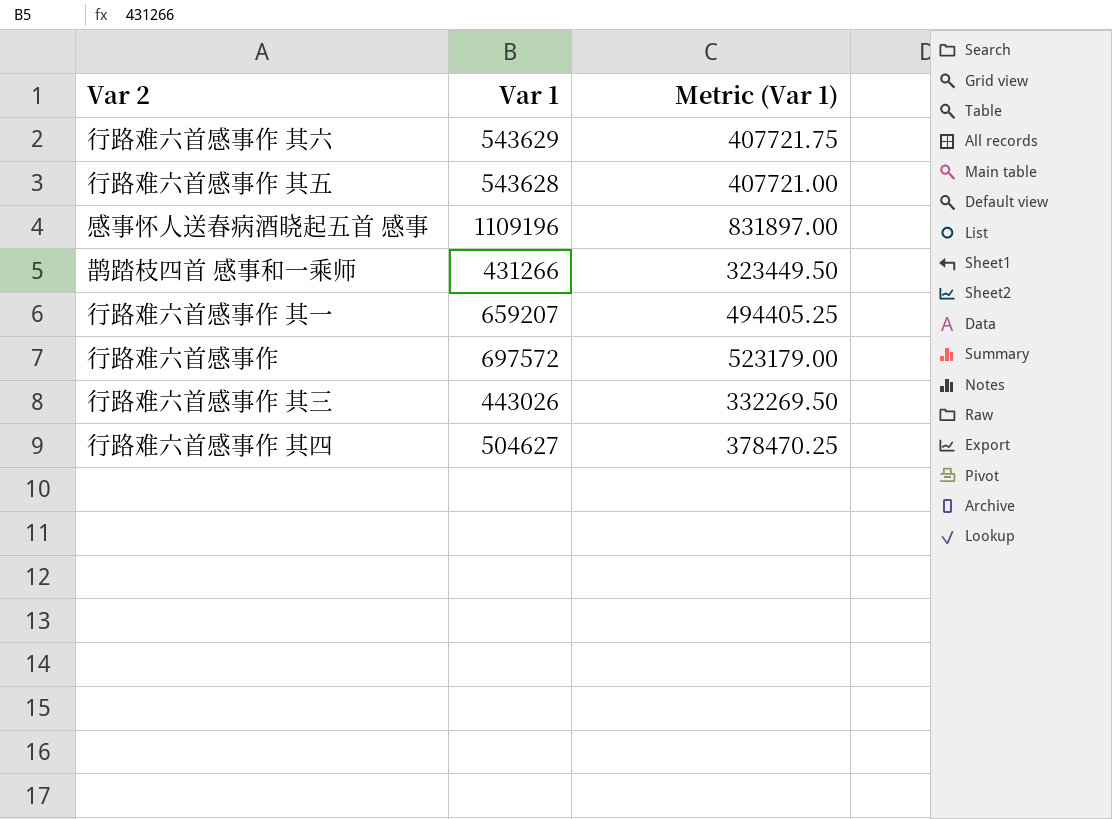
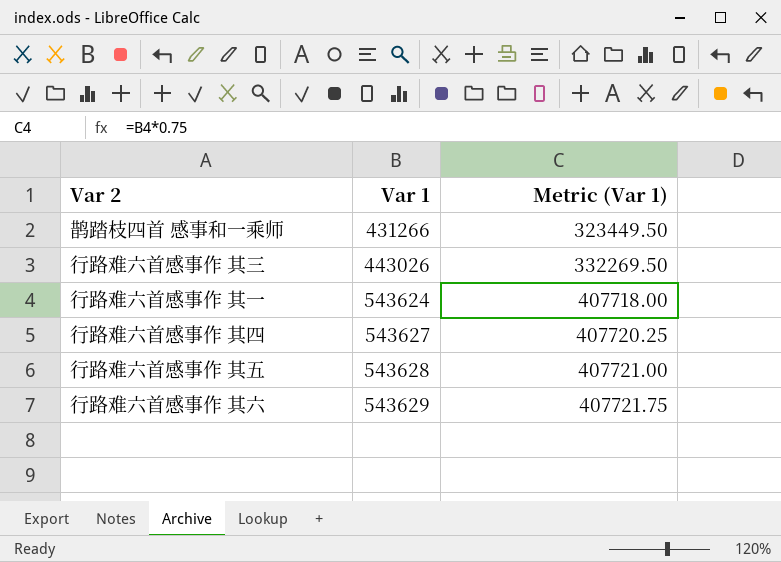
row order: none -> Var 1 ascending
row 感事怀人送春病酒晓起五首 感事: 1109196 | 831897.00 -> none
row 行路难六首感事作: 697572 | 523179.00 -> none
行路难六首感事作 其一 | Var 1: 659207 -> 543624
行路难六首感事作 其一 | Metric (Var 1): 494405.25 -> 407718.00
行路难六首感事作 其四 | Var 1: 504627 -> 543627
行路难六首感事作 其四 | Metric (Var 1): 378470.25 -> 407720.25

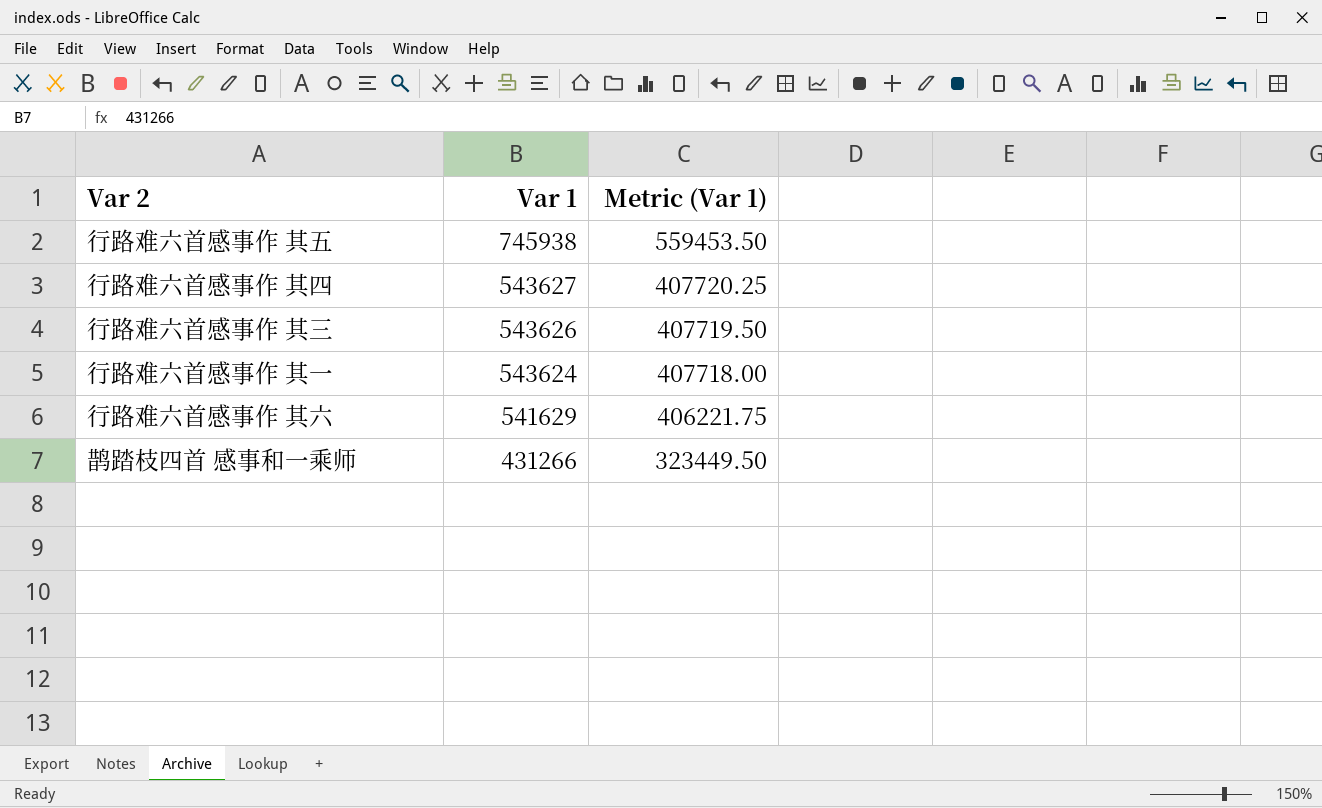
row order: Var 1 ascending -> Var 1 descending
行路难六首感事作 其五 | Var 1: 543628 -> 745938
行路难六首感事作 其五 | Metric (Var 1): 407721.00 -> 559453.50
行路难六首感事作 其三 | Var 1: 443026 -> 543626
行路难六首感事作 其三 | Metric (Var 1): 332269.50 -> 407719.50
行路难六首感事作 其六 | Var 1: 543629 -> 541629
行路难六首感事作 其六 | Metric (Var 1): 407721.75 -> 406221.75

